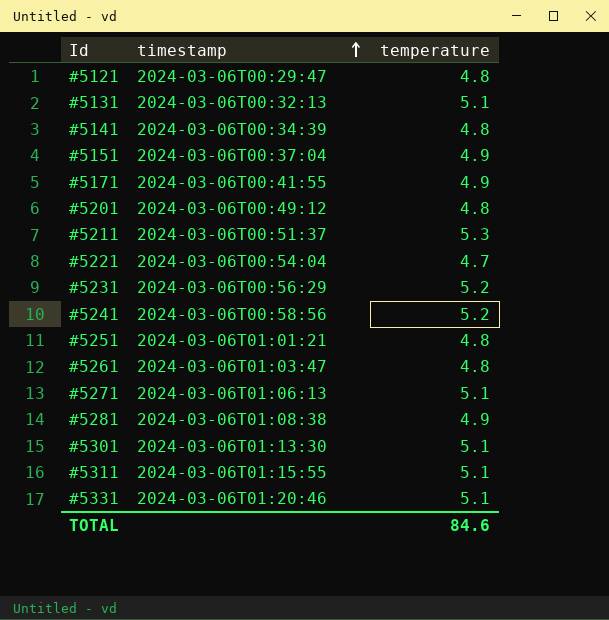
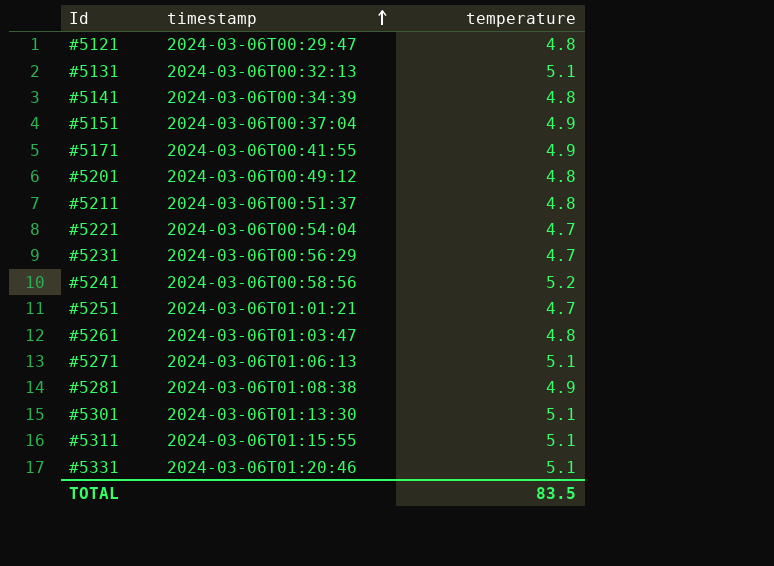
#5211 | temperature: 5.3 -> 4.8
#5231 | temperature: 5.2 -> 4.7
#5251 | temperature: 4.8 -> 4.7
TOTAL | temperature: 84.6 -> 83.5

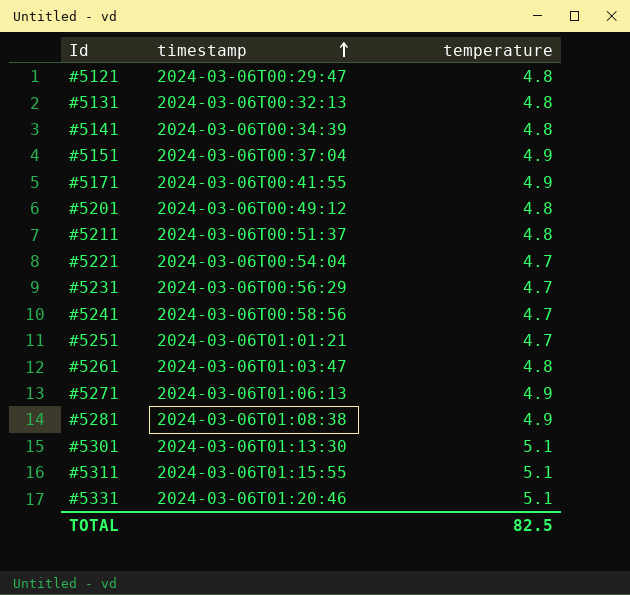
#5131 | temperature: 5.1 -> 4.8
#5241 | temperature: 5.2 -> 4.7
#5271 | temperature: 5.1 -> 4.9
TOTAL | temperature: 83.5 -> 82.5

